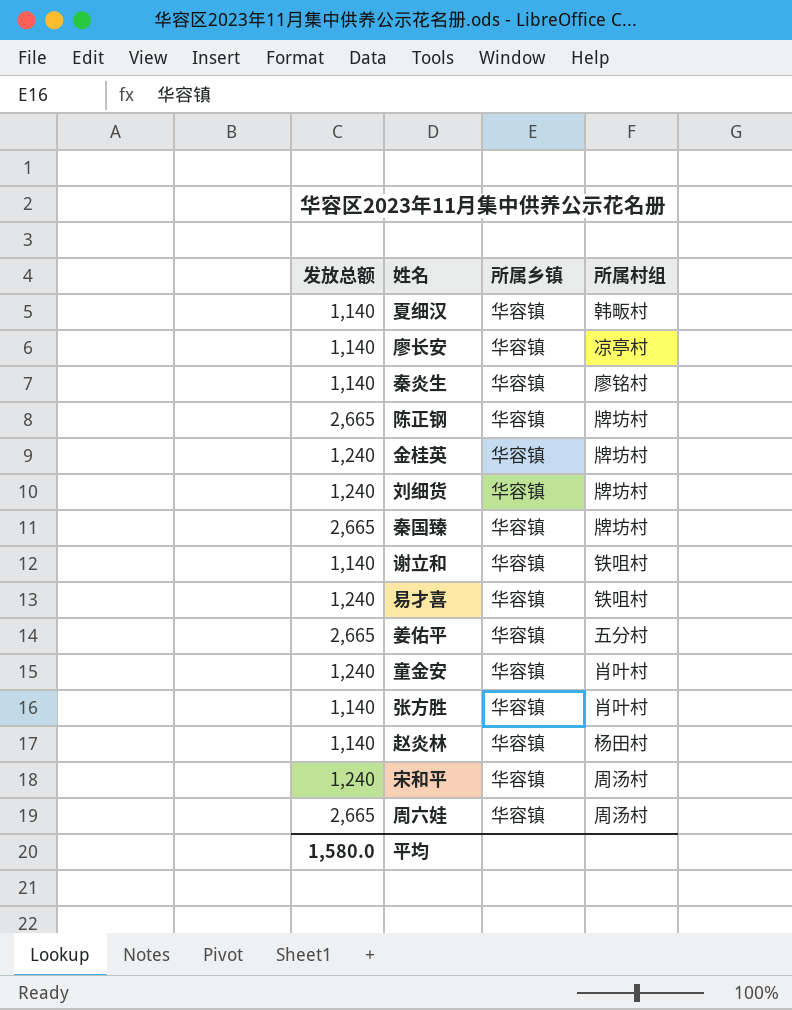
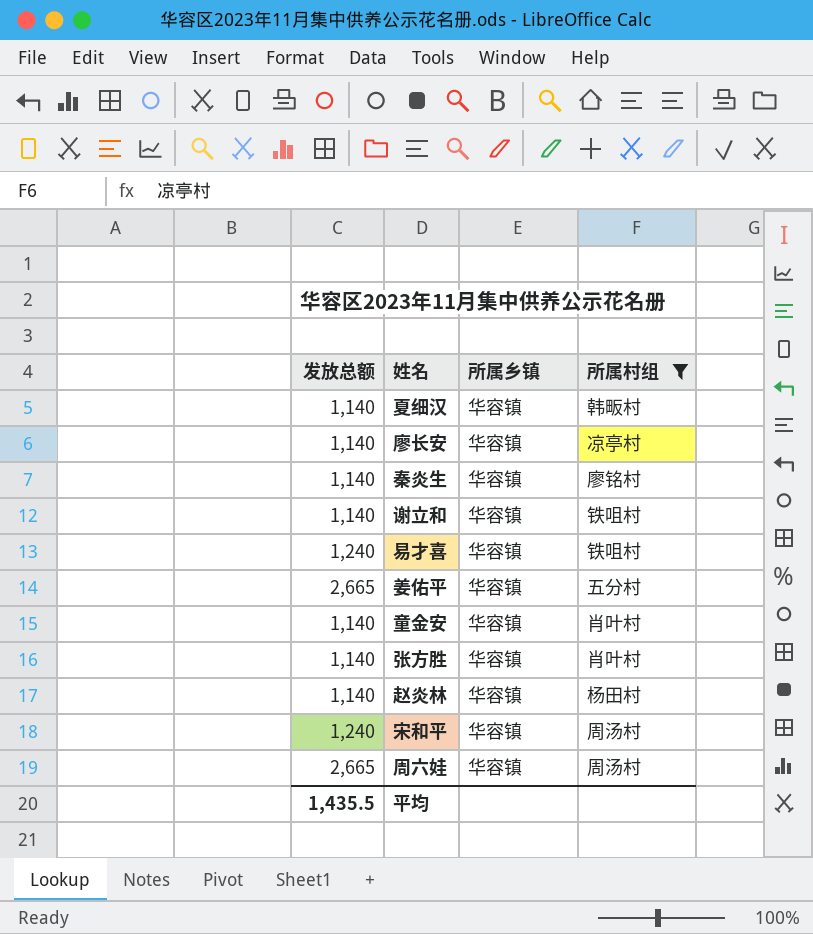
filter: none -> 所属村组 != 牌坊村
童金安 | 发放总额: 1,240 -> 1,140
平均 | 发放总额: 1,580.0 -> 1,435.5

